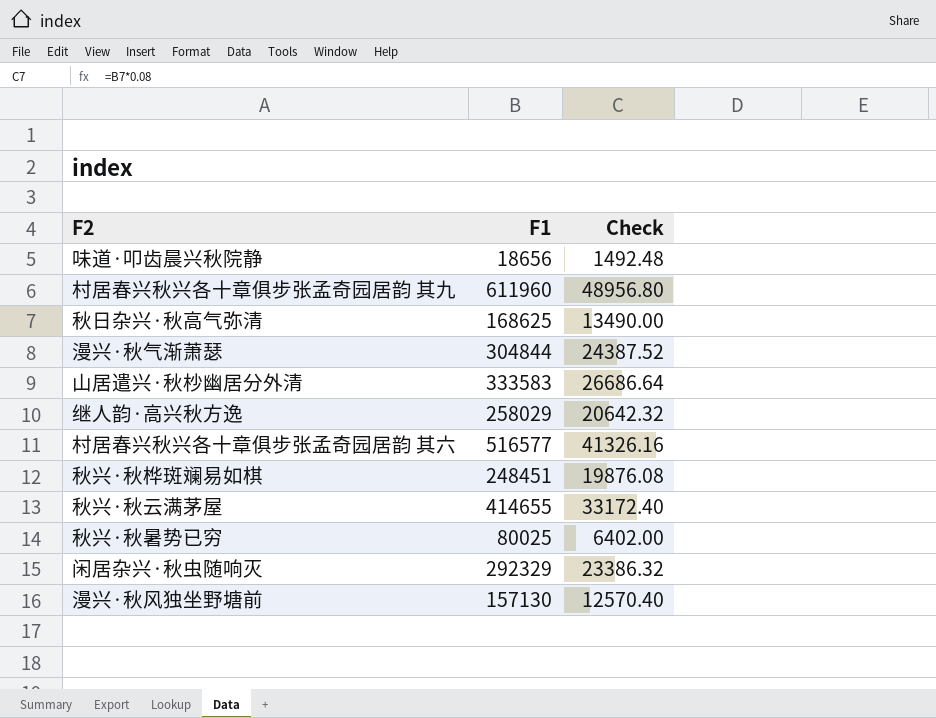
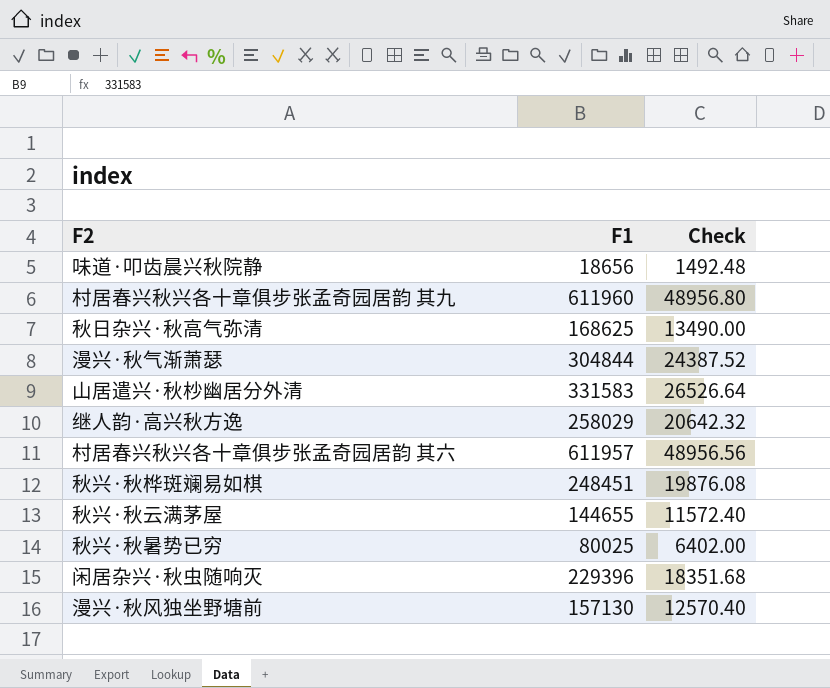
山居遣兴·秋杪幽居分外清 | F1: 333583 -> 331583
山居遣兴·秋杪幽居分外清 | Check: 26686.64 -> 26526.64
村居春兴秋兴各十章俱步张孟奇园居韵 其六 | F1: 516577 -> 611957
村居春兴秋兴各十章俱步张孟奇园居韵 其六 | Check: 41326.16 -> 48956.56
秋兴·秋云满茅屋 | F1: 414655 -> 144655
秋兴·秋云满茅屋 | Check: 33172.40 -> 11572.40
闲居杂兴·秋虫随响灭 | F1: 292329 -> 229396
闲居杂兴·秋虫随响灭 | Check: 23386.32 -> 18351.68

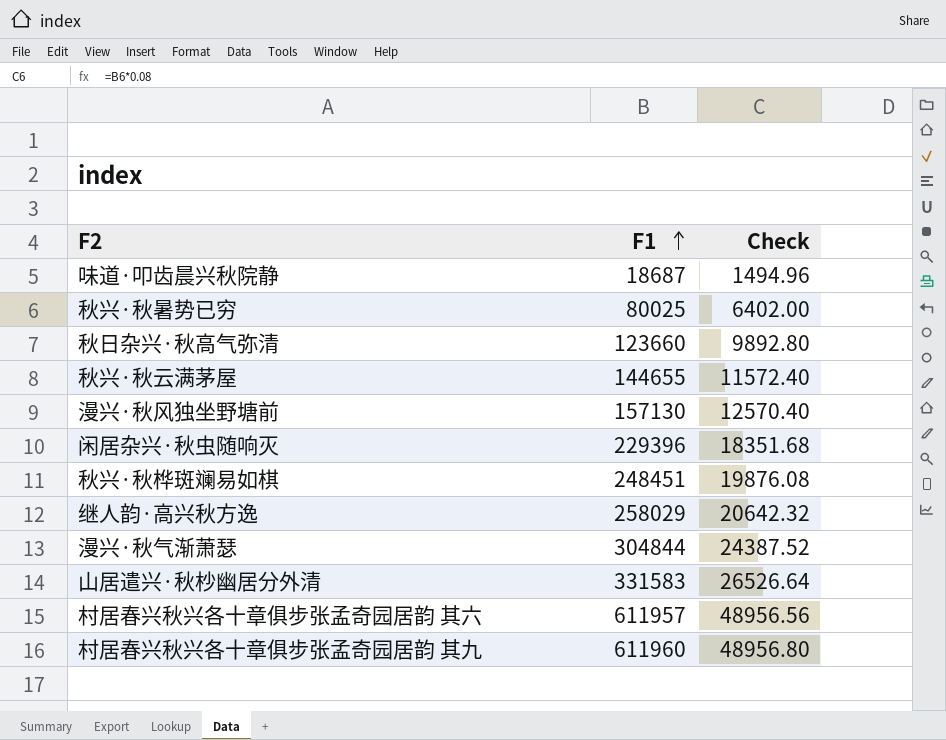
row order: none -> F1 ascending
味道·叩齿晨兴秋院静 | F1: 18656 -> 18687
味道·叩齿晨兴秋院静 | Check: 1492.48 -> 1494.96
秋日杂兴·秋高气弥清 | F1: 168625 -> 123660
秋日杂兴·秋高气弥清 | Check: 13490.00 -> 9892.80

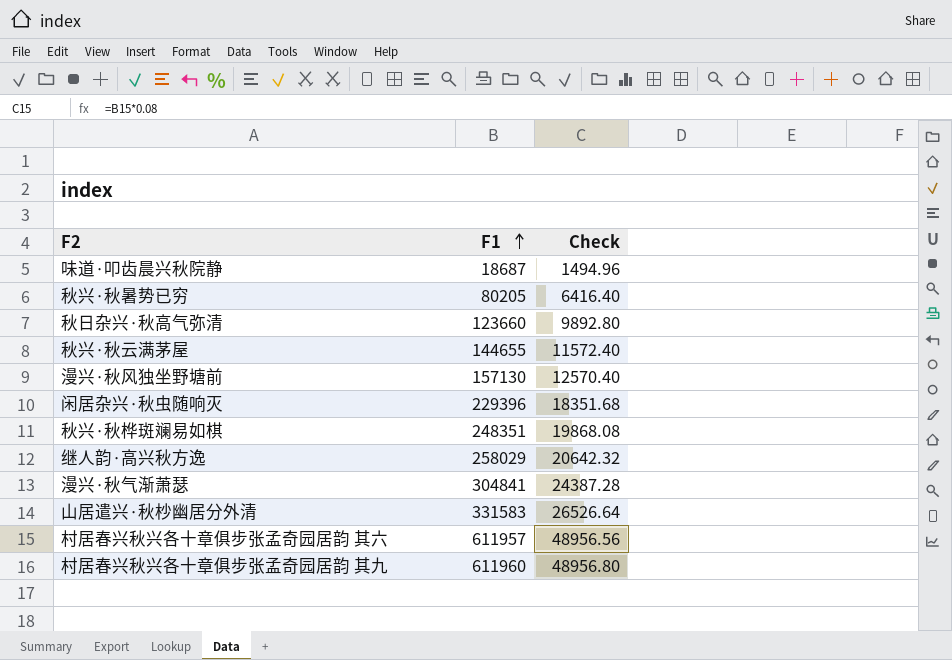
秋兴·秋暑势已穷 | F1: 80025 -> 80205
秋兴·秋暑势已穷 | Check: 6402.00 -> 6416.40
秋兴·秋桦斑斓易如棋 | F1: 248451 -> 248351
秋兴·秋桦斑斓易如棋 | Check: 19876.08 -> 19868.08
漫兴·秋气渐萧瑟 | F1: 304844 -> 304841
漫兴·秋气渐萧瑟 | Check: 24387.52 -> 24387.28

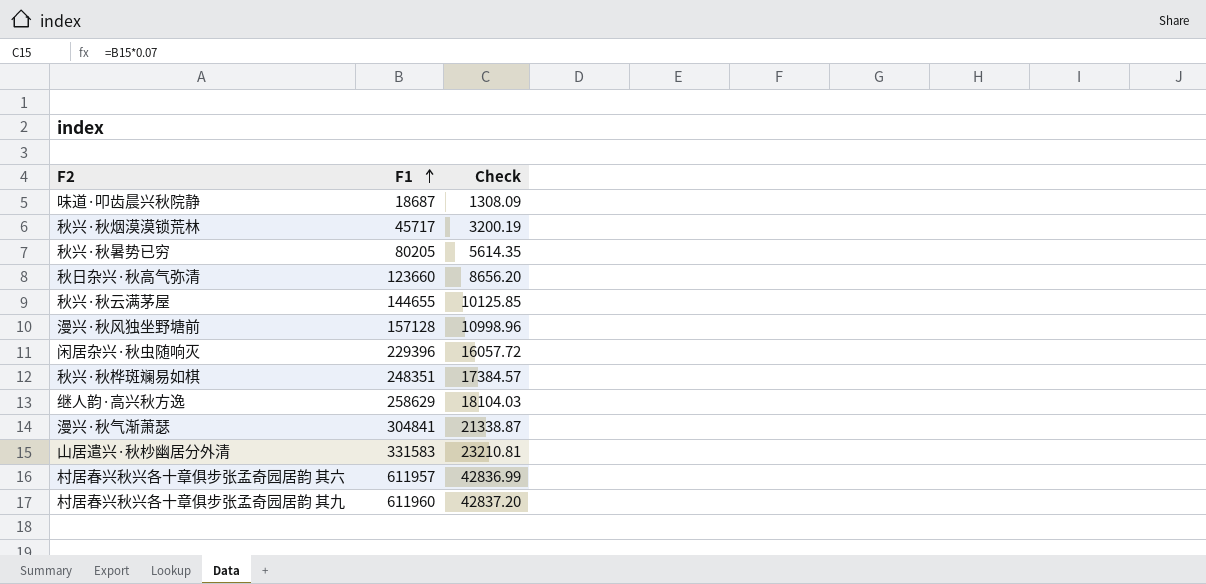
column Check | formula: [F1] * 0.08 -> [F1] * 0.07
row 秋兴·秋烟漠漠锁荒林: none -> 45717 | 3200.19
漫兴·秋风独坐野塘前 | F1: 157130 -> 157128
继人韵·高兴秋方逸 | F1: 258029 -> 258629

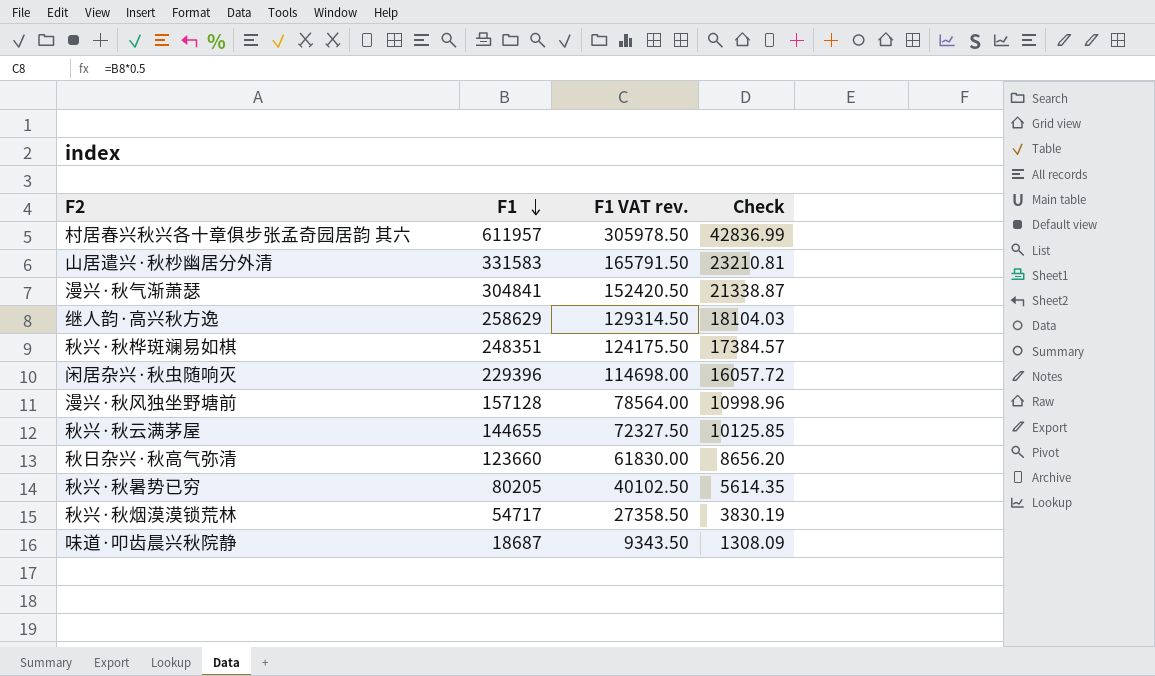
row order: F1 ascending -> F1 descending
column F1 VAT rev. | formula: none -> [F1] * 0.5
row 村居春兴秋兴各十章俱步张孟奇园居韵 其九: 611960 | 42837.20 -> none
秋兴·秋烟漠漠锁荒林 | F1: 45717 -> 54717
秋兴·秋烟漠漠锁荒林 | Check: 3200.19 -> 3830.19

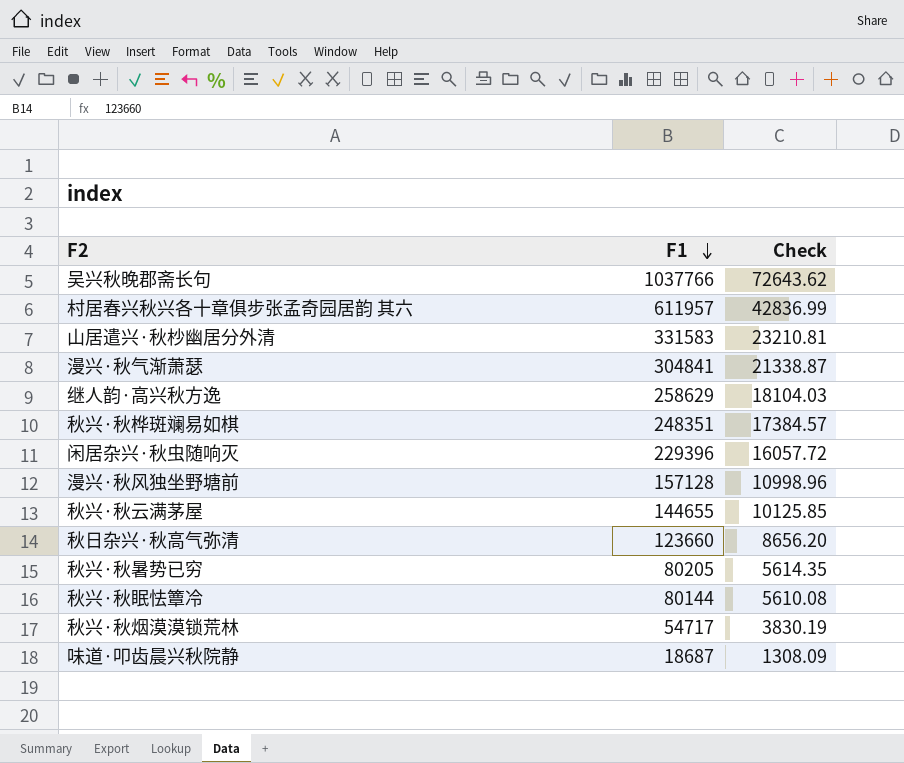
column F1 VAT rev. | formula: [F1] * 0.5 -> none
row 吴兴秋晚郡斋长句: none -> 1037766 | 72643.62
row 秋兴·秋眠怯簟冷: none -> 80144 | 5610.08

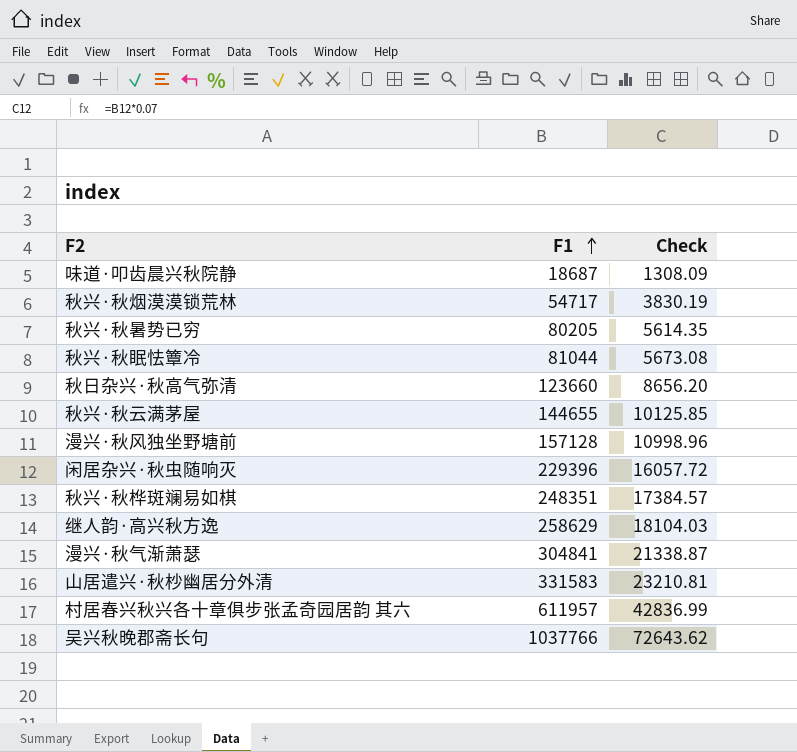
row order: F1 descending -> F1 ascending
秋兴·秋眠怯簟冷 | F1: 80144 -> 81044
秋兴·秋眠怯簟冷 | Check: 5610.08 -> 5673.08

